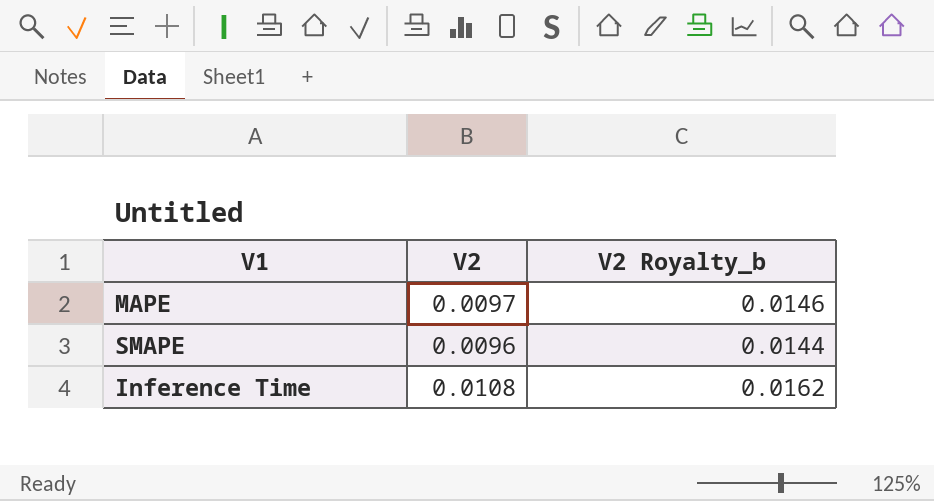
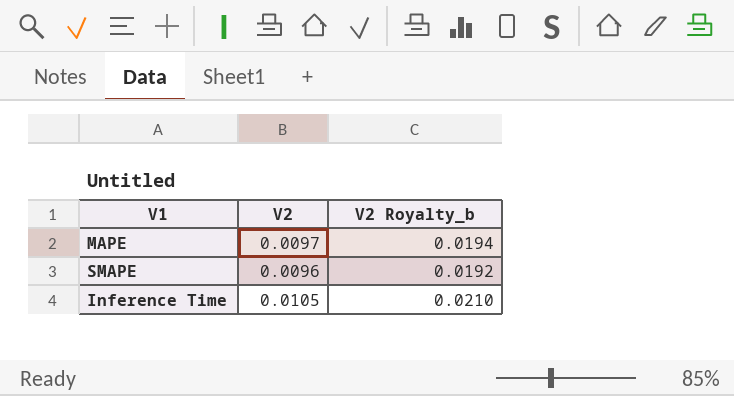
column V2 Royalty_b | formula: [V2] * 1.5 -> [V2] * 2
Inference Time | V2: 0.0108 -> 0.0105

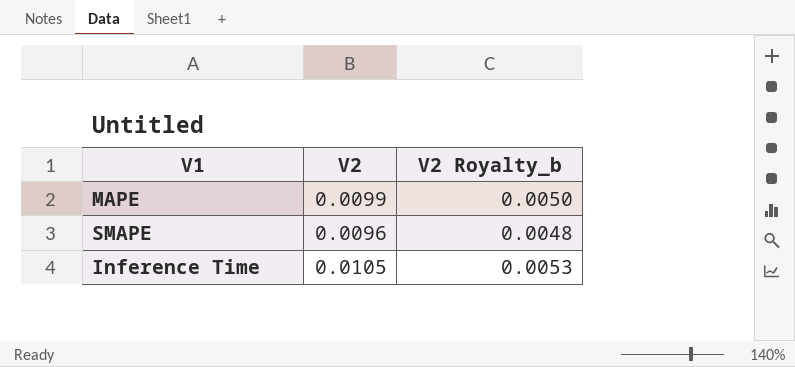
column V2 Royalty_b | formula: [V2] * 2 -> [V2] * 0.5
MAPE | V2: 0.0097 -> 0.0099

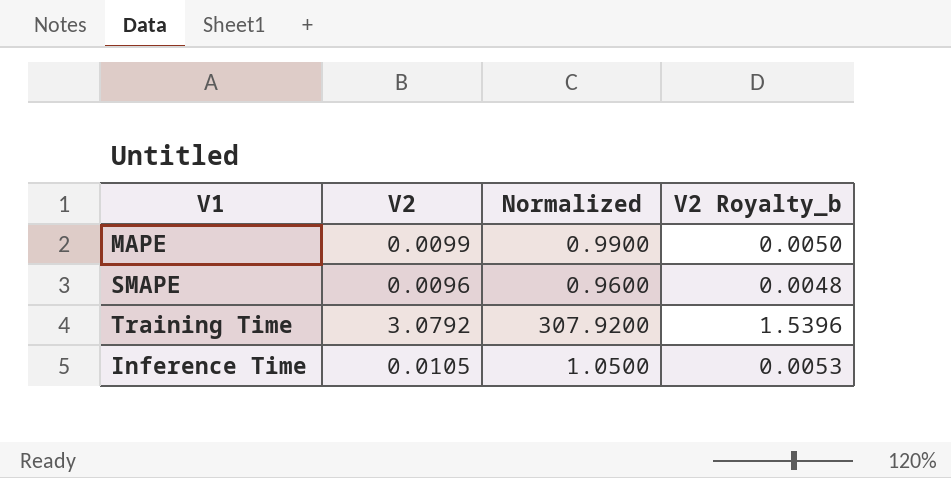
column Normalized | formula: none -> [V2] * 100
row Training Time: none -> 3.0792 | 307.9200 | 1.5396

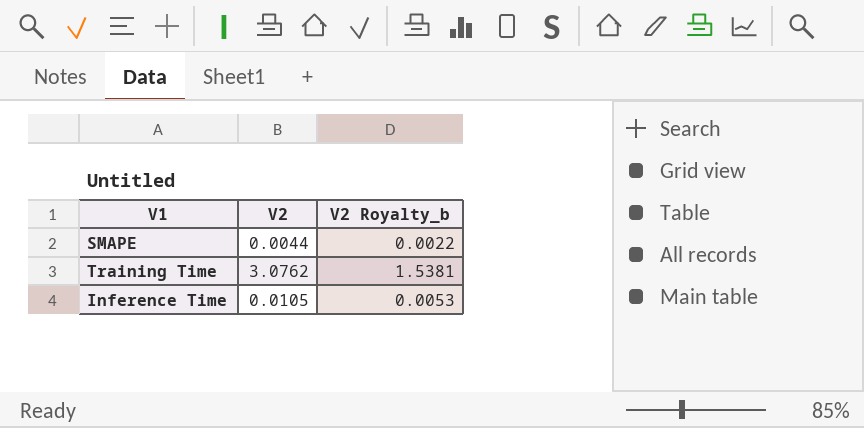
column Normalized | formula: [V2] * 100 -> none
row MAPE: 0.0099 | 0.9900 | 0.0050 -> none
SMAPE | V2: 0.0096 -> 0.0044
SMAPE | V2 Royalty_b: 0.0048 -> 0.0022
Training Time | V2: 3.0792 -> 3.0762
Training Time | V2 Royalty_b: 1.5396 -> 1.5381

